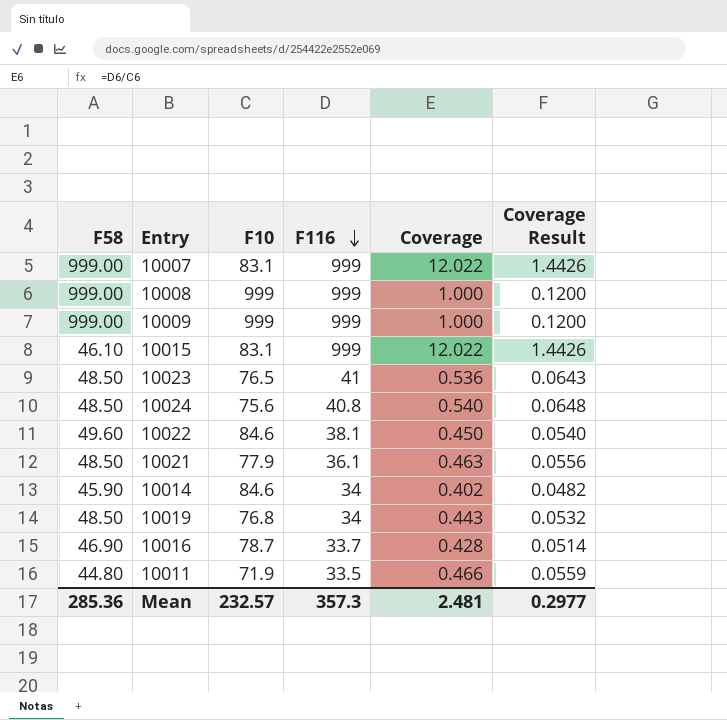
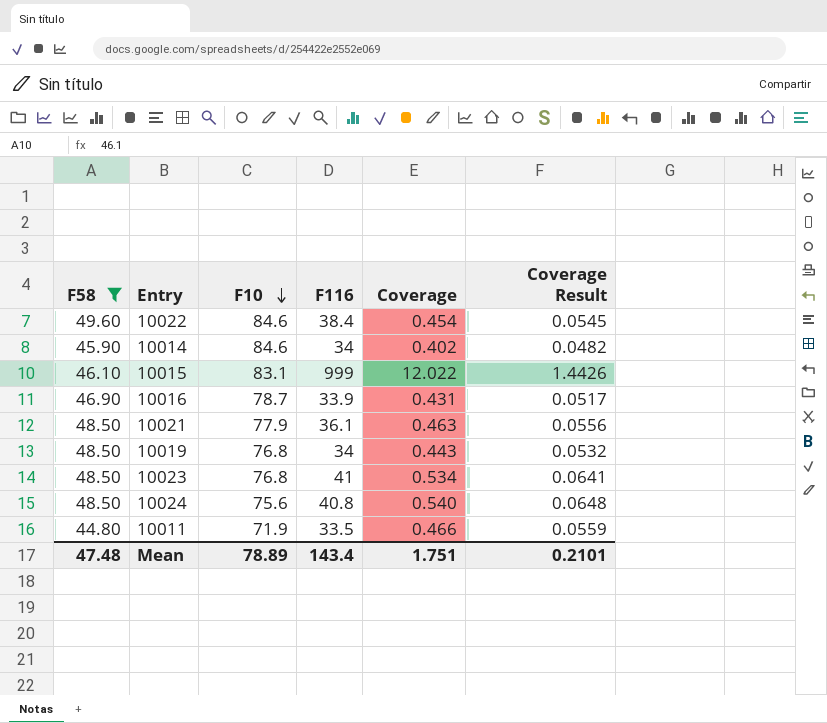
filter: none -> F58 != 999.00
row order: F116 descending -> F10 descending
10022 | F116: 38.1 -> 38.4
10022 | Coverage: 0.450 -> 0.454
10022 | Coverage Result: 0.0540 -> 0.0545
10016 | F116: 33.7 -> 33.9
10016 | Coverage: 0.428 -> 0.431
10016 | Coverage Result: 0.0514 -> 0.0517
10023 | F10: 76.5 -> 76.8
10023 | Coverage: 0.536 -> 0.534
10023 | Coverage Result: 0.0643 -> 0.0641
Mean | F58: 285.36 -> 47.48
Mean | F10: 232.57 -> 78.89
Mean | F116: 357.3 -> 143.4
Mean | Coverage: 2.481 -> 1.751
Mean | Coverage Result: 0.2977 -> 0.2101

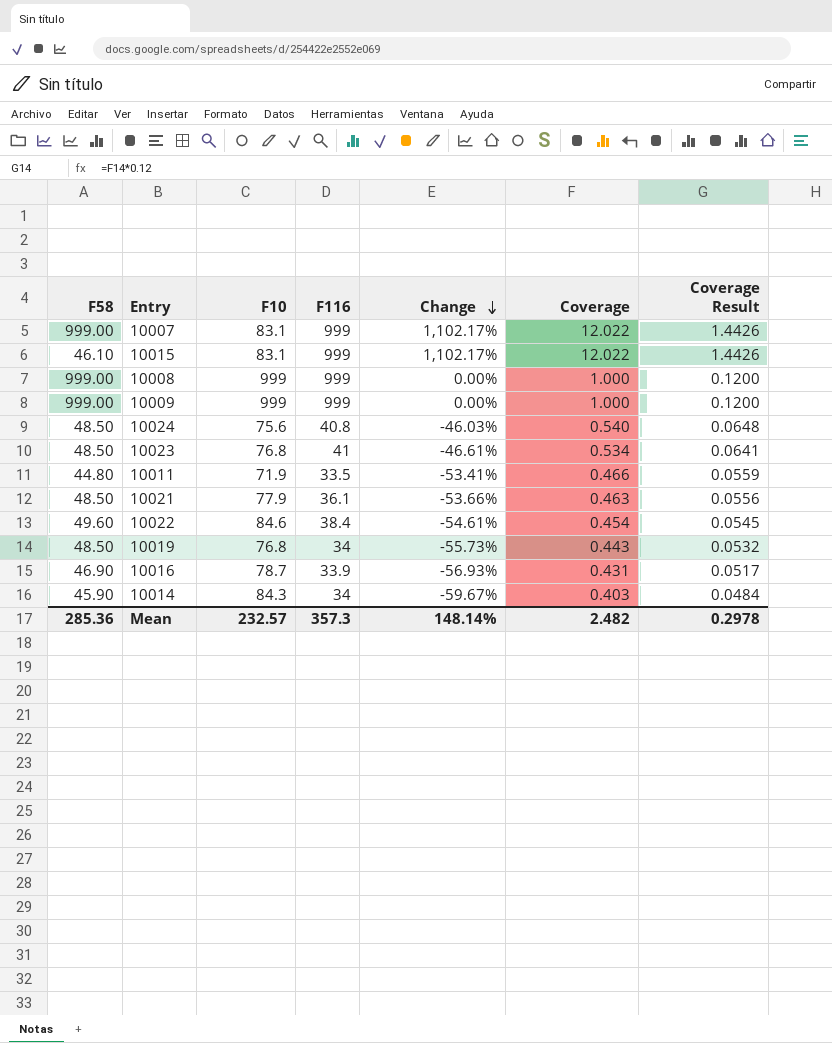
filter: F58 != 999.00 -> none
row order: F10 descending -> Change descending
column Change | formula: none -> ([F116] - [F10]) / [F10]
10014 | F10: 84.6 -> 84.3
10014 | Coverage: 0.402 -> 0.403
10014 | Coverage Result: 0.0482 -> 0.0484
Mean | F58: 47.48 -> 285.36
Mean | F10: 78.89 -> 232.57
Mean | F116: 143.4 -> 357.3
Mean | Coverage: 1.751 -> 2.482
Mean | Coverage Result: 0.2101 -> 0.2978

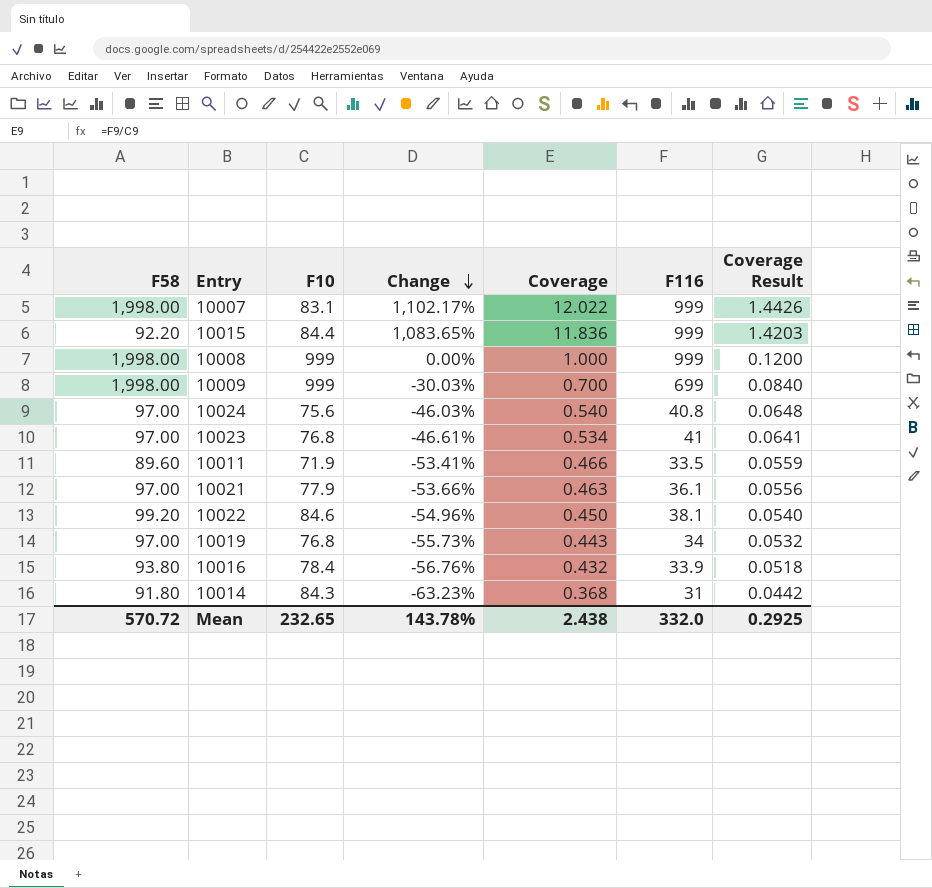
column F116 | position: 4 -> 6
10007 | F58: 999.00 -> 1,998.00
10015 | F58: 46.10 -> 92.20
10015 | F10: 83.1 -> 84.4
10015 | Change: 1,102.17% -> 1,083.65%
10015 | Coverage: 12.022 -> 11.836
10015 | Coverage Result: 1.4426 -> 1.4203
10008 | F58: 999.00 -> 1,998.00
10009 | F58: 999.00 -> 1,998.00
10009 | Change: 0.00% -> -30.03%
10009 | Coverage: 1.000 -> 0.700
10009 | F116: 999 -> 699
10009 | Coverage Result: 0.1200 -> 0.0840
10024 | F58: 48.50 -> 97.00
10023 | F58: 48.50 -> 97.00
10011 | F58: 44.80 -> 89.60
10021 | F58: 48.50 -> 97.00
10022 | F58: 49.60 -> 99.20
10022 | Change: -54.61% -> -54.96%
10022 | Coverage: 0.454 -> 0.450
10022 | F116: 38.4 -> 38.1
10022 | Coverage Result: 0.0545 -> 0.0540
10019 | F58: 48.50 -> 97.00
10016 | F58: 46.90 -> 93.80
10016 | F10: 78.7 -> 78.4
10016 | Change: -56.93% -> -56.76%
10016 | Coverage: 0.431 -> 0.432
10016 | Coverage Result: 0.0517 -> 0.0518
10014 | F58: 45.90 -> 91.80
10014 | Change: -59.67% -> -63.23%
10014 | Coverage: 0.403 -> 0.368
10014 | F116: 34 -> 31
10014 | Coverage Result: 0.0484 -> 0.0442
Mean | F58: 285.36 -> 570.72
Mean | F10: 232.57 -> 232.65
Mean | Change: 148.14% -> 143.78%
Mean | Coverage: 2.482 -> 2.438
Mean | F116: 357.3 -> 332.0
Mean | Coverage Result: 0.2978 -> 0.2925

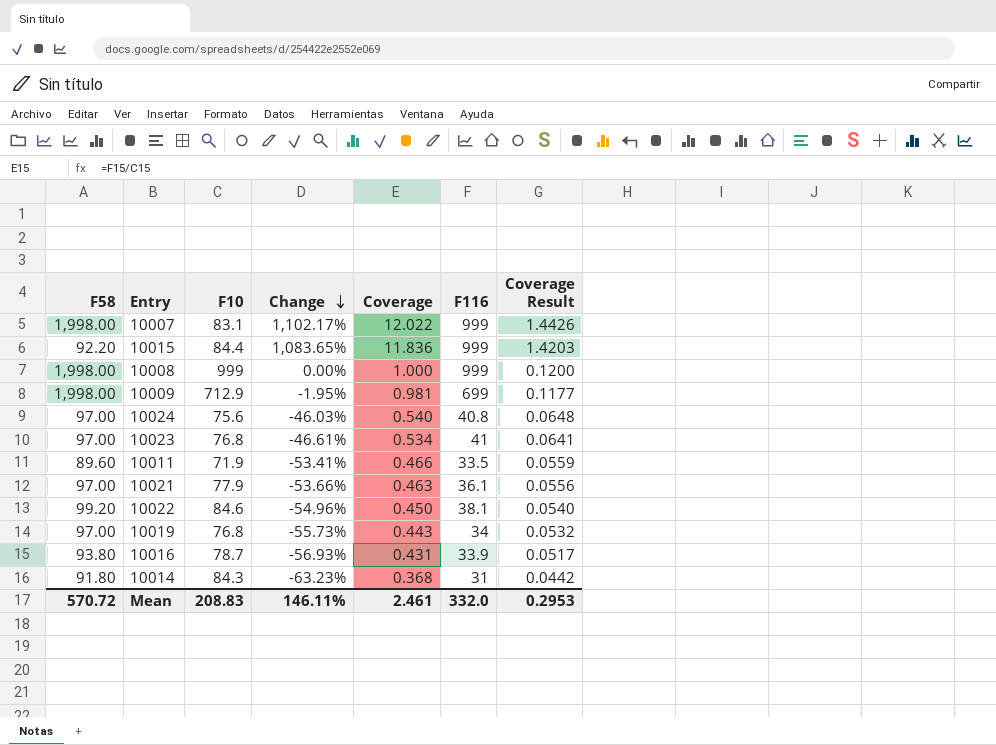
10009 | F10: 999 -> 712.9
10009 | Change: -30.03% -> -1.95%
10009 | Coverage: 0.700 -> 0.981
10009 | Coverage Result: 0.0840 -> 0.1177
10016 | F10: 78.4 -> 78.7
10016 | Change: -56.76% -> -56.93%
10016 | Coverage: 0.432 -> 0.431
10016 | Coverage Result: 0.0518 -> 0.0517
Mean | F10: 232.65 -> 208.83
Mean | Change: 143.78% -> 146.11%
Mean | Coverage: 2.438 -> 2.461
Mean | Coverage Result: 0.2925 -> 0.2953

